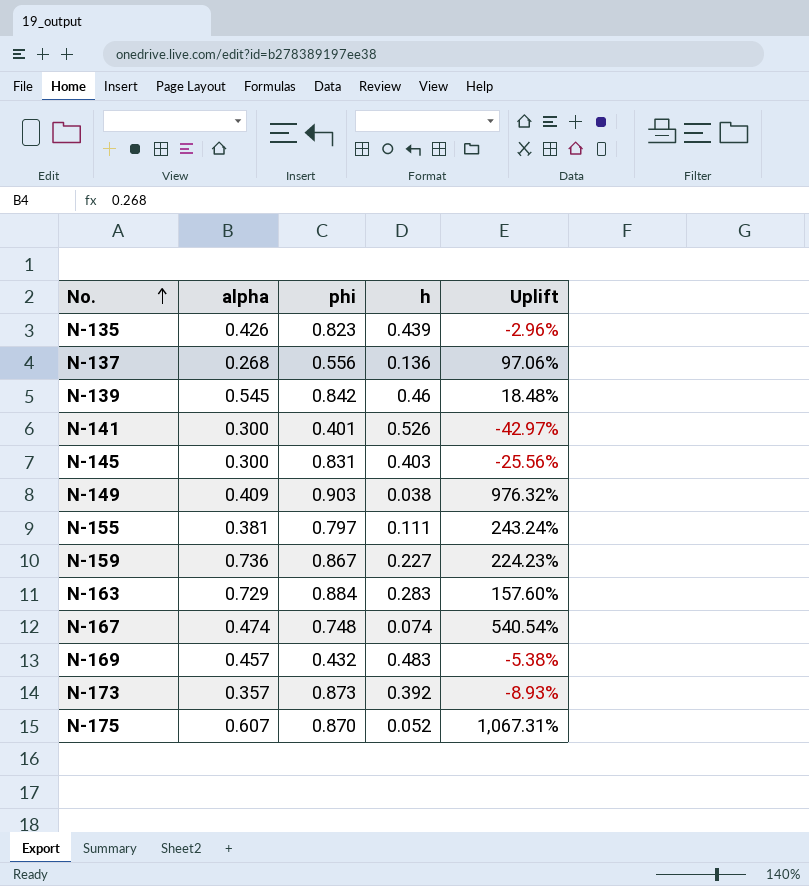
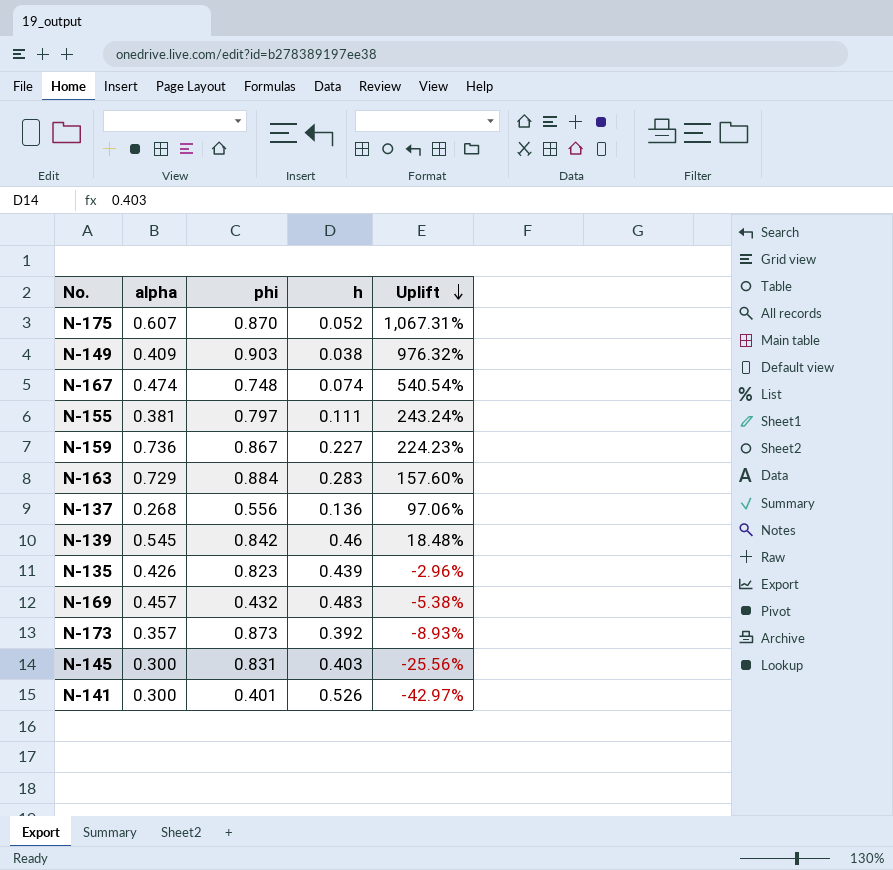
row order: No. ascending -> Uplift descending

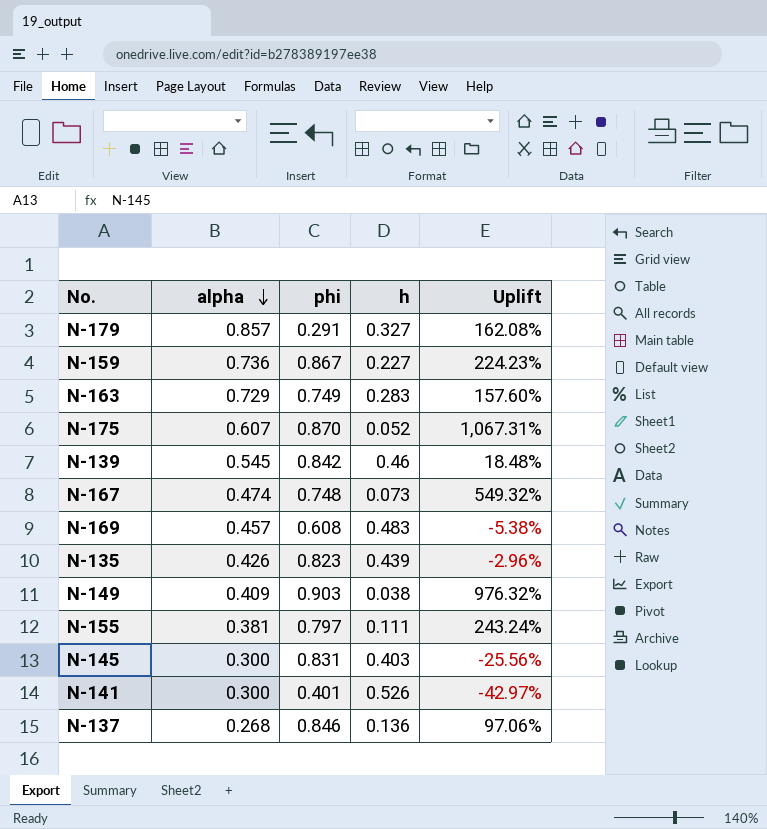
row order: Uplift descending -> alpha descending
row N-173: 0.357 | 0.873 | 0.392 | -8.93% -> none
row N-179: none -> 0.857 | 0.291 | 0.327 | 162.08%
N-163 | phi: 0.884 -> 0.749
N-167 | h: 0.074 -> 0.073
N-167 | Uplift: 540.54% -> 549.32%
N-169 | phi: 0.432 -> 0.608
N-137 | phi: 0.556 -> 0.846

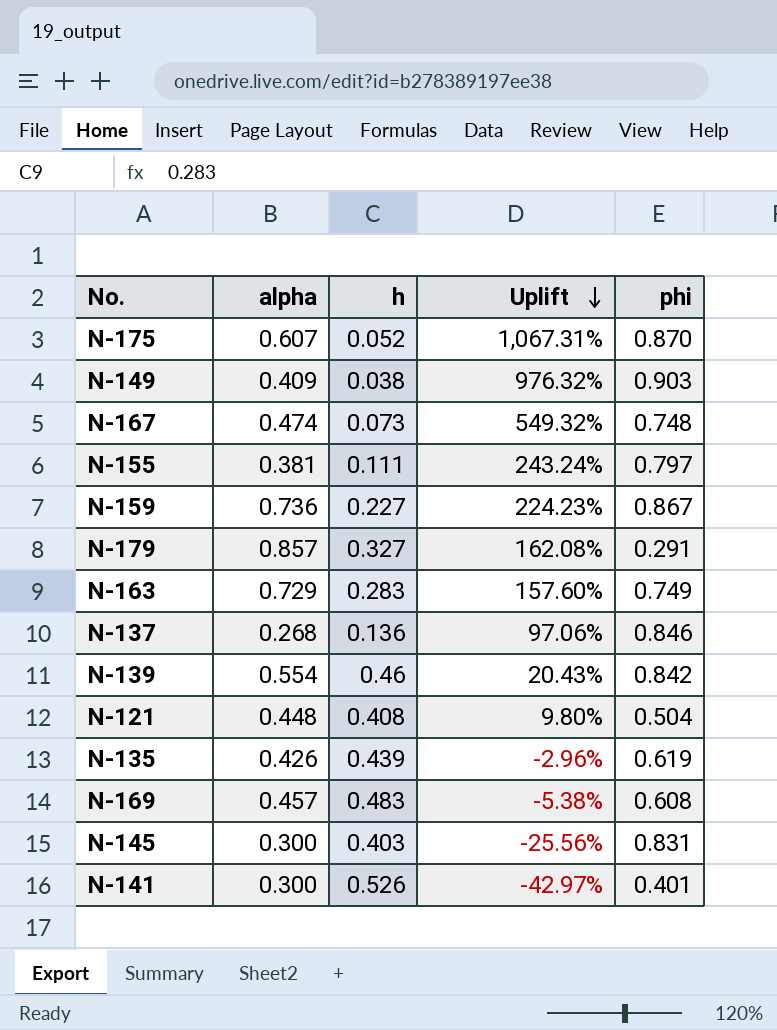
row order: alpha descending -> Uplift descending
column phi | position: 3 -> 5
N-139 | alpha: 0.545 -> 0.554
N-139 | Uplift: 18.48% -> 20.43%
row N-121: none -> 0.448 | 0.408 | 9.80% | 0.504
N-135 | phi: 0.823 -> 0.619

